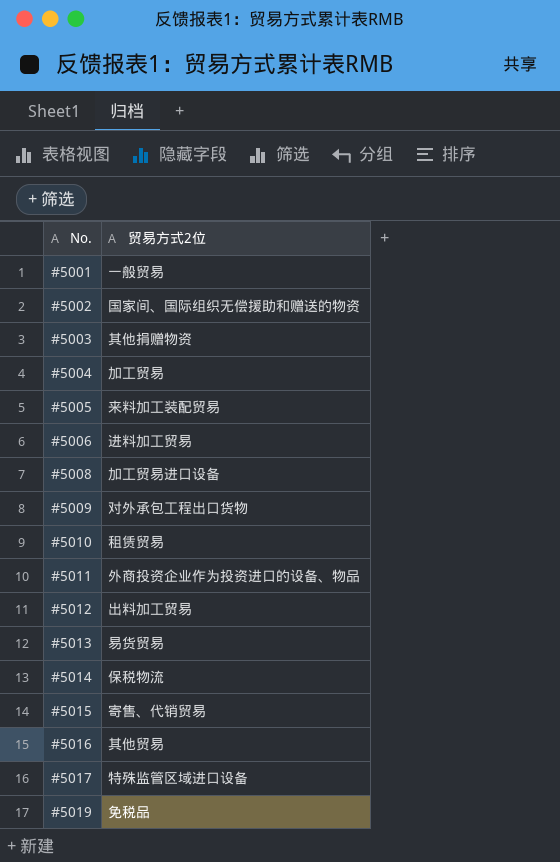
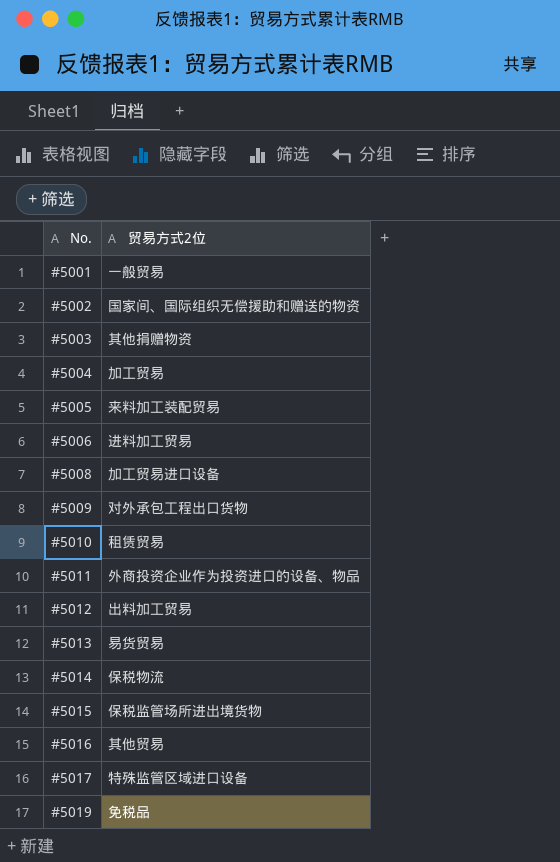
#5015 | 贸易方式2位: 寄售、代销贸易 -> 保税监管场所进出境货物

